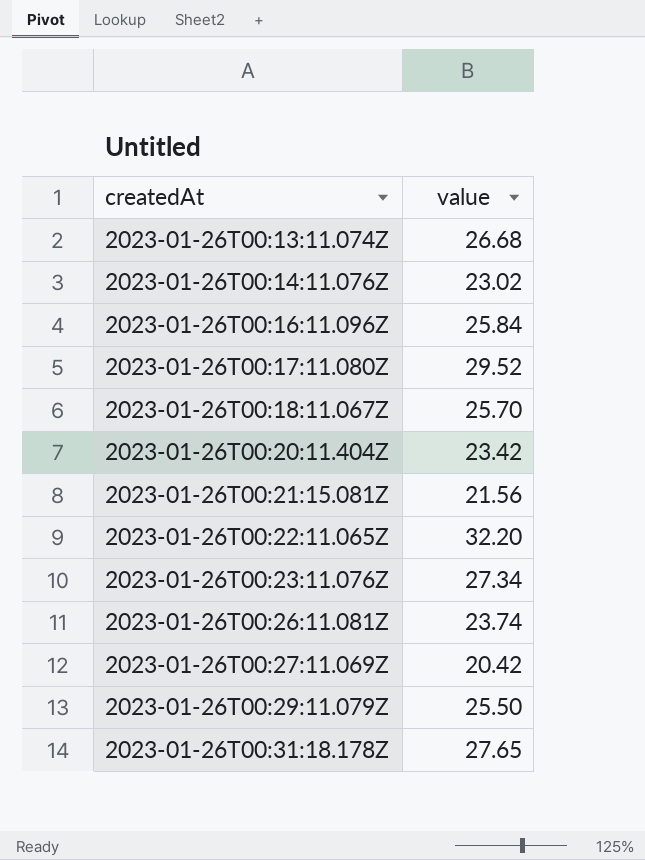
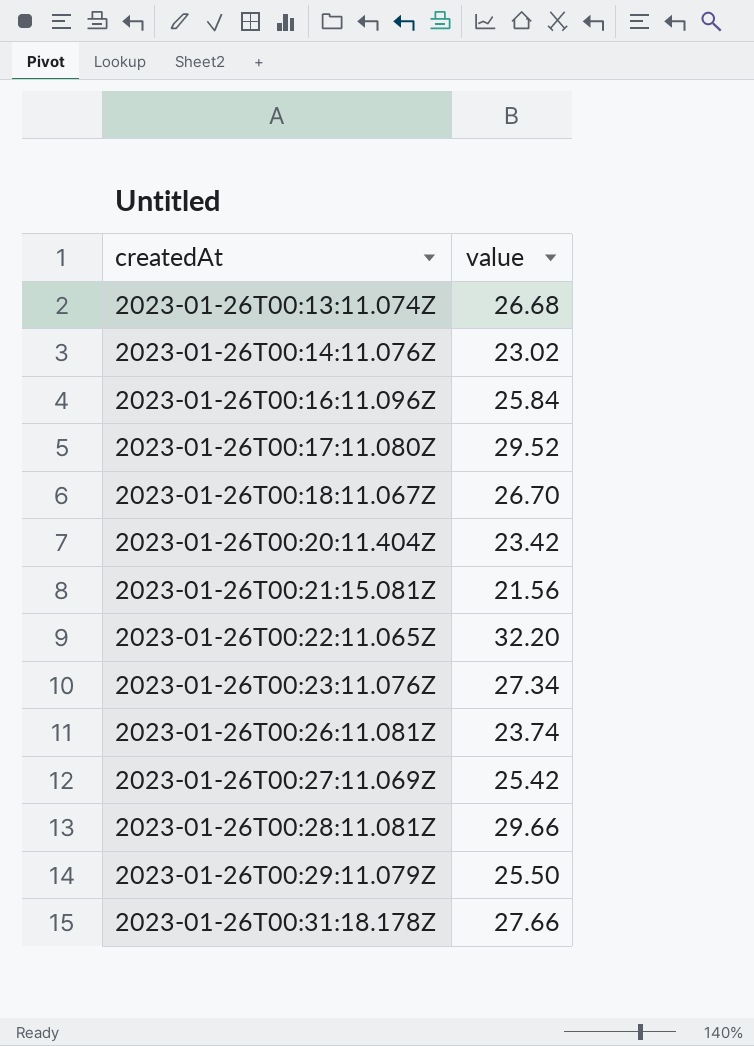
2023-01-26T00:18:11.067Z | value: 25.70 -> 26.70
2023-01-26T00:27:11.069Z | value: 20.42 -> 25.42
row 2023-01-26T00:28:11.081Z: none -> 29.66
2023-01-26T00:31:18.178Z | value: 27.65 -> 27.66

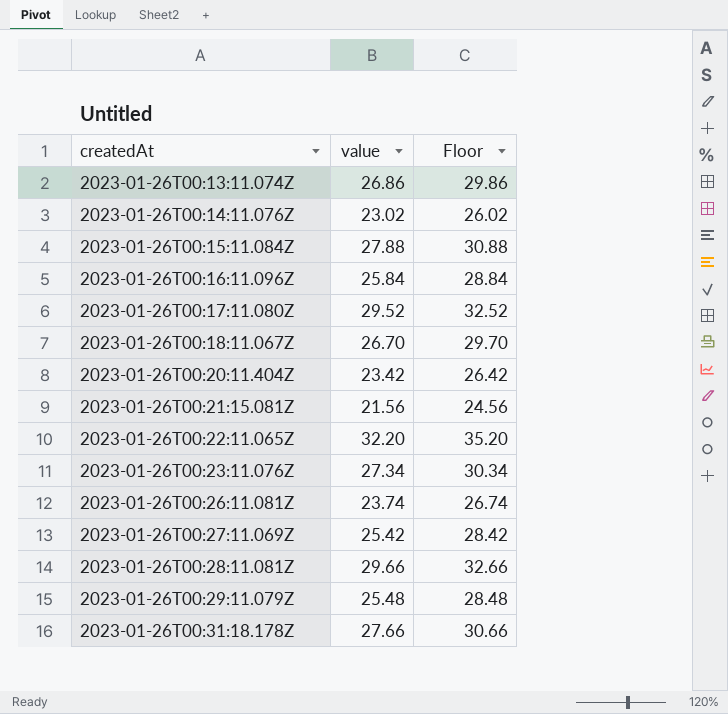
column Floor | formula: none -> [value] + 3
2023-01-26T00:13:11.074Z | value: 26.68 -> 26.86
row 2023-01-26T00:15:11.084Z: none -> 27.88 | 30.88
2023-01-26T00:29:11.079Z | value: 25.50 -> 25.48

